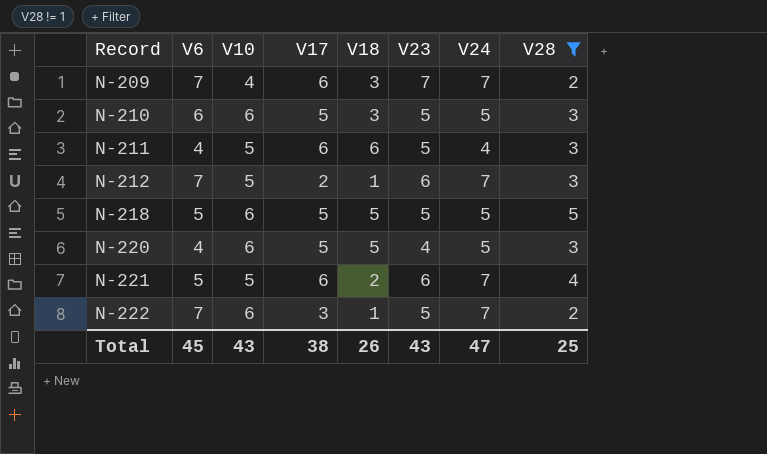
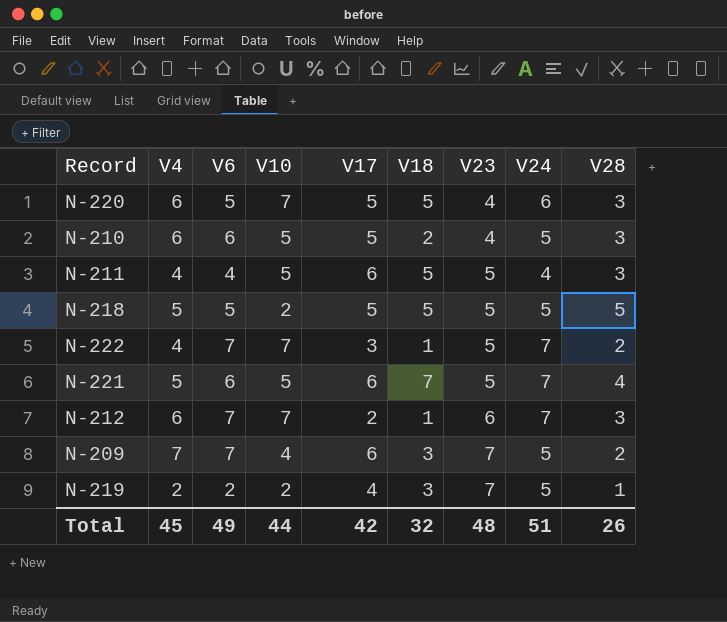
filter: V28 != 1 -> none
row order: Record ascending -> V23 ascending
column V4 | position: none -> 2
N-220 | V6: 4 -> 5
N-220 | V10: 6 -> 7
N-220 | V24: 5 -> 6
N-210 | V10: 6 -> 5
N-210 | V18: 3 -> 2
N-210 | V23: 5 -> 4
N-211 | V18: 6 -> 5
N-218 | V10: 6 -> 2
N-222 | V10: 6 -> 7
N-221 | V6: 5 -> 6
N-221 | V18: 2 -> 7
N-221 | V23: 6 -> 5
N-212 | V10: 5 -> 7
N-209 | V24: 7 -> 5
Total | V6: 45 -> 49
Total | V10: 43 -> 44
Total | V17: 38 -> 42
Total | V18: 26 -> 32
Total | V23: 43 -> 48
Total | V24: 47 -> 51
Total | V28: 25 -> 26

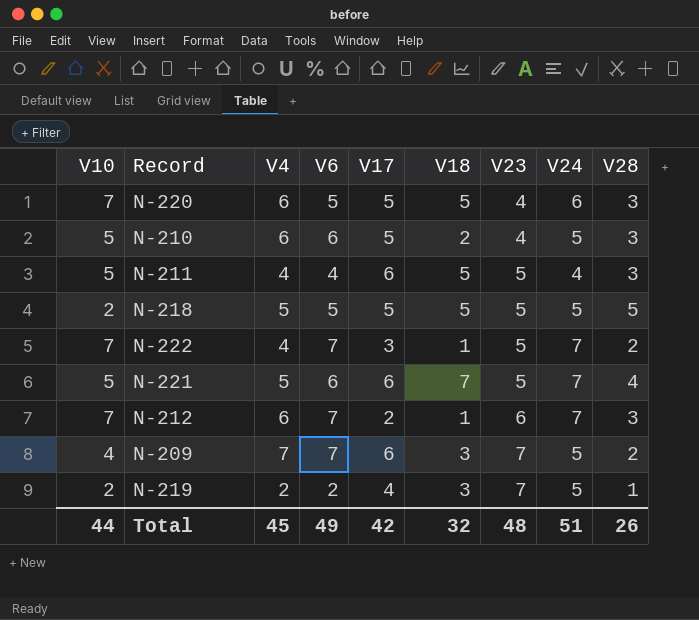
column V10 | position: 4 -> 1

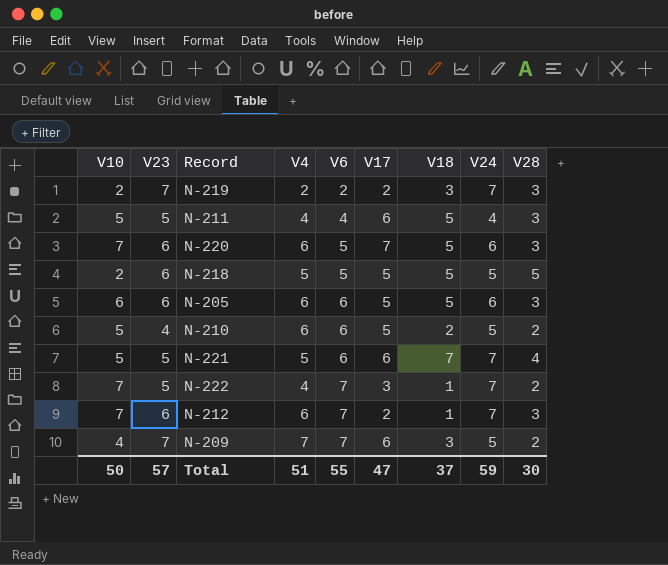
row order: V23 ascending -> V6 ascending
column V23 | position: 7 -> 2
N-219 | V17: 4 -> 2
N-219 | V24: 5 -> 7
N-219 | V28: 1 -> 3
N-220 | V23: 4 -> 6
N-220 | V17: 5 -> 7
N-218 | V23: 5 -> 6
row N-205: none -> 6 | 6 | 6 | 6 | 5 | 5 | 6 | 3
N-210 | V28: 3 -> 2
Total | V10: 44 -> 50
Total | V23: 48 -> 57
Total | V4: 45 -> 51
Total | V6: 49 -> 55
Total | V17: 42 -> 47
Total | V18: 32 -> 37
Total | V24: 51 -> 59
Total | V28: 26 -> 30

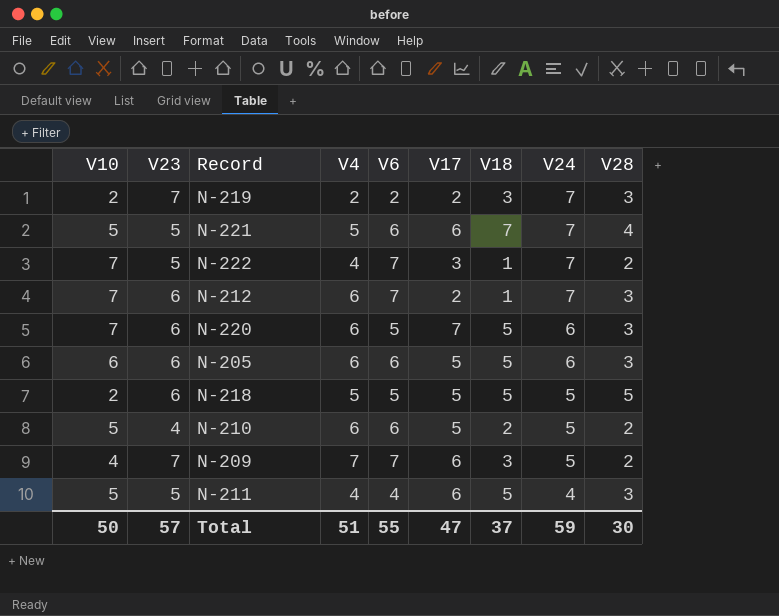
row order: V6 ascending -> V24 descending

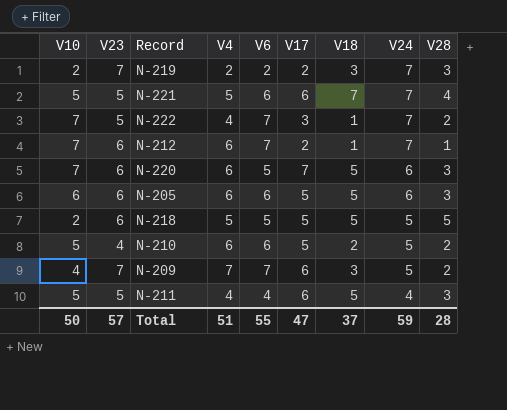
N-212 | V28: 3 -> 1
Total | V28: 30 -> 28

